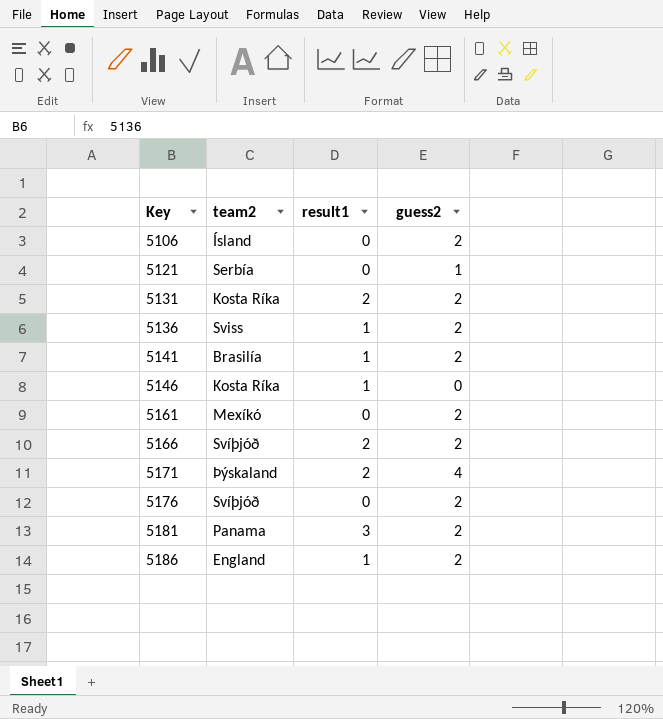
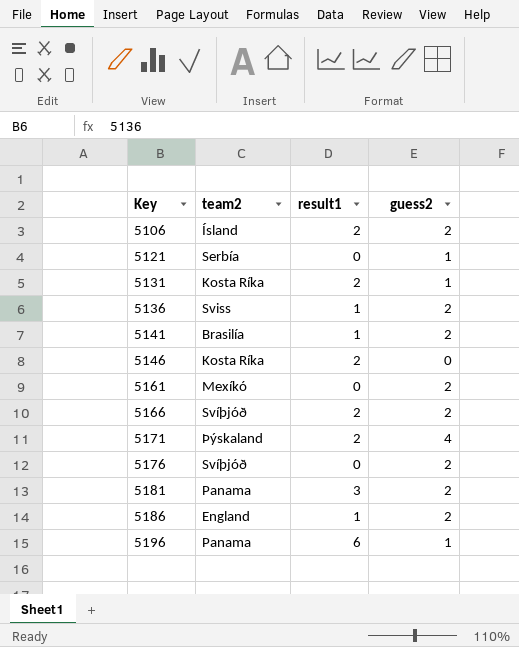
5106 | result1: 0 -> 2
5131 | guess2: 2 -> 1
5146 | result1: 1 -> 2
row 5196: none -> Panama | 6 | 1

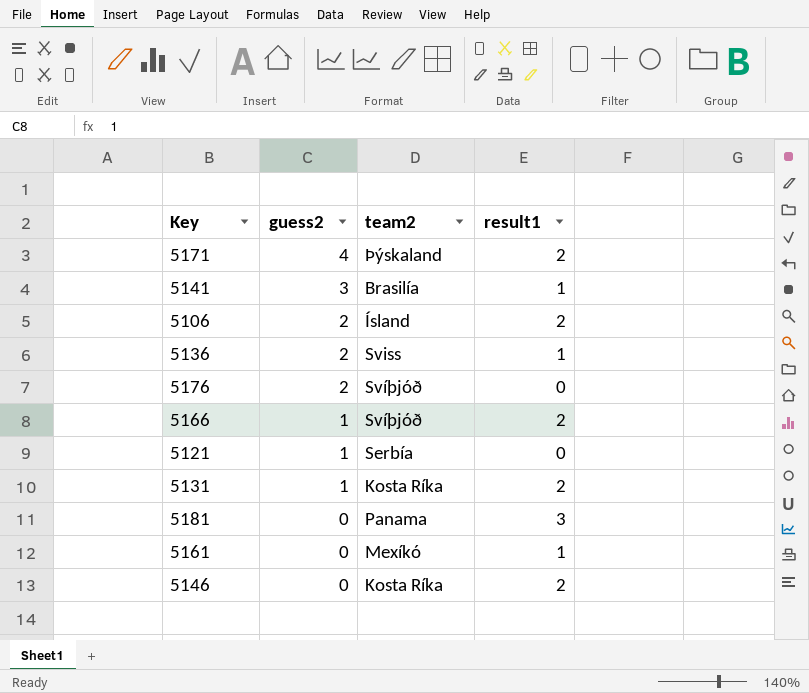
row order: Key ascending -> guess2 descending
column guess2 | position: 4 -> 2
row 5186: England | 1 | 2 -> none
row 5196: Panama | 6 | 1 -> none
5141 | guess2: 2 -> 3
5166 | guess2: 2 -> 1
5181 | guess2: 2 -> 0
5161 | guess2: 2 -> 0
5161 | result1: 0 -> 1

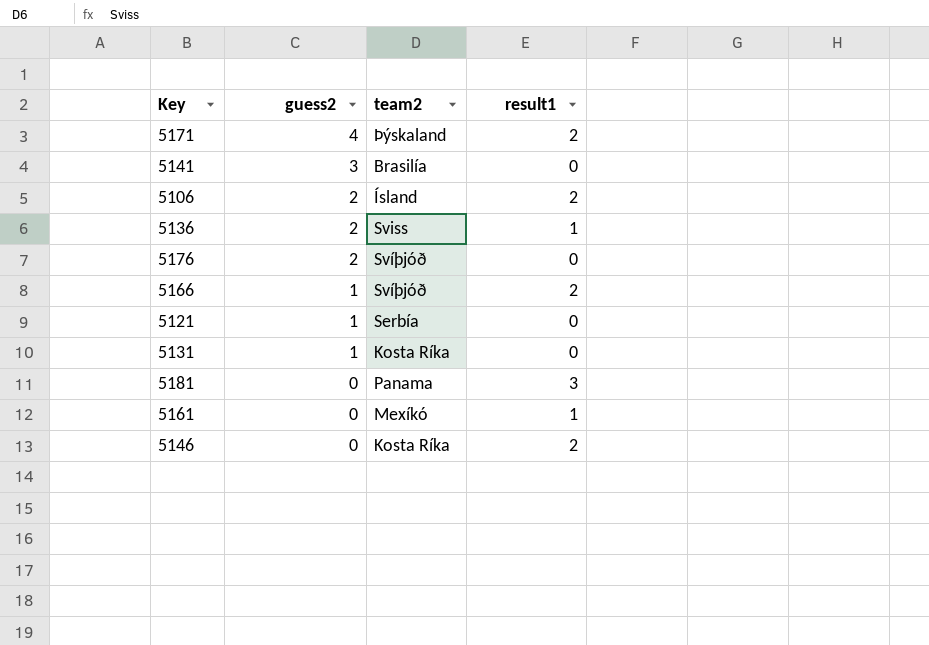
5141 | result1: 1 -> 0
5131 | result1: 2 -> 0

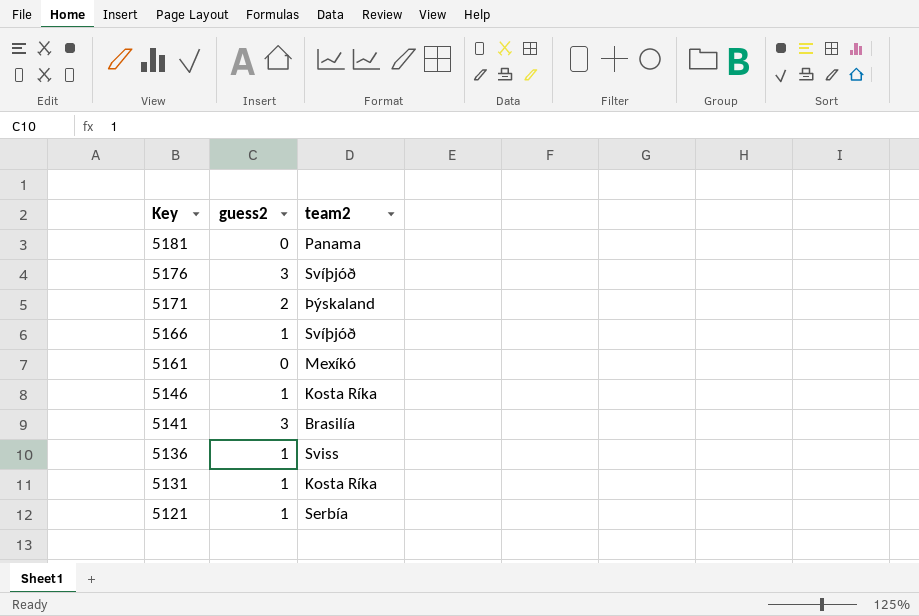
row order: guess2 descending -> Key descending
column result1 | position: 4 -> none
row 5106: 2 | Ísland | 2 -> none
5176 | guess2: 2 -> 3
5171 | guess2: 4 -> 2
5146 | guess2: 0 -> 1
5136 | guess2: 2 -> 1

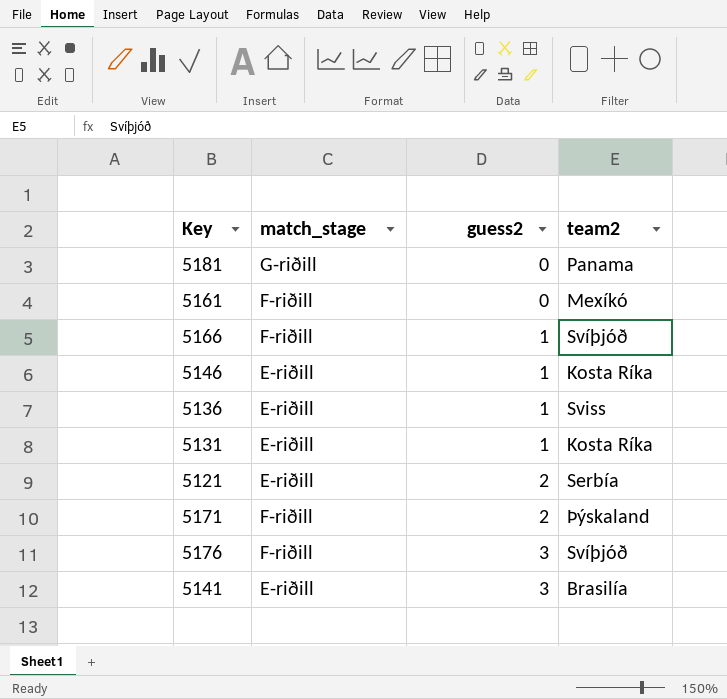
row order: Key descending -> guess2 ascending
column match_stage | position: none -> 2
5121 | guess2: 1 -> 2

